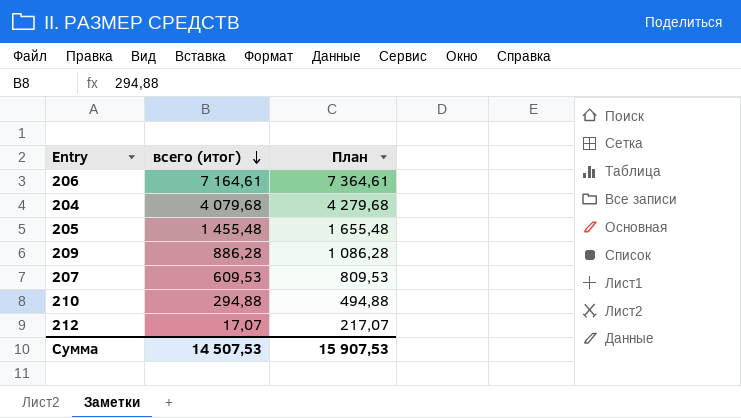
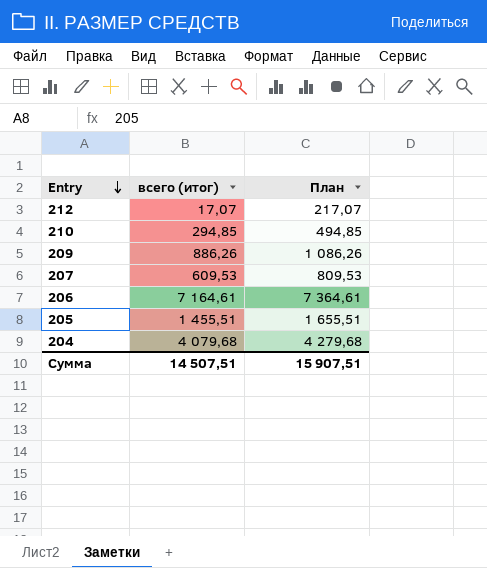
row order: всего (итог) descending -> Entry descending
210 | всего (итог): 294,88 -> 294,85
210 | План: 494,88 -> 494,85
209 | всего (итог): 886,28 -> 886,26
209 | План: 1 086,28 -> 1 086,26
205 | всего (итог): 1 455,48 -> 1 455,51
205 | План: 1 655,48 -> 1 655,51
Сумма | всего (итог): 14 507,53 -> 14 507,51
Сумма | План: 15 907,53 -> 15 907,51

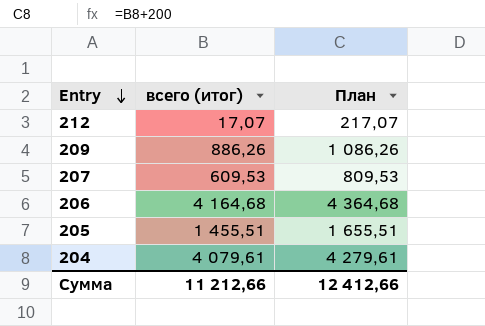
row 210: 294,85 | 494,85 -> none
206 | всего (итог): 7 164,61 -> 4 164,68
206 | План: 7 364,61 -> 4 364,68
204 | всего (итог): 4 079,68 -> 4 079,61
204 | План: 4 279,68 -> 4 279,61
Сумма | всего (итог): 14 507,51 -> 11 212,66
Сумма | План: 15 907,51 -> 12 412,66

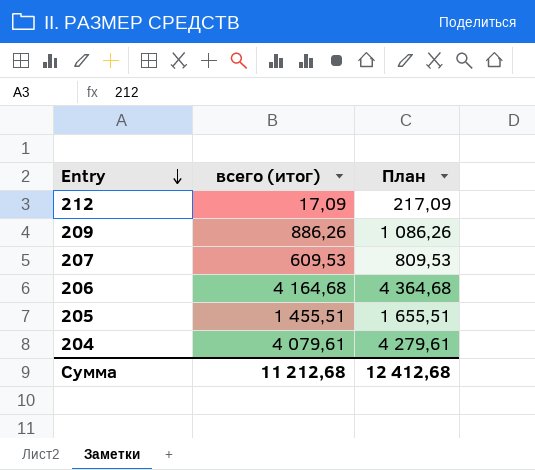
212 | всего (итог): 17,07 -> 17,09
212 | План: 217,07 -> 217,09
Сумма | всего (итог): 11 212,66 -> 11 212,68
Сумма | План: 12 412,66 -> 12 412,68

